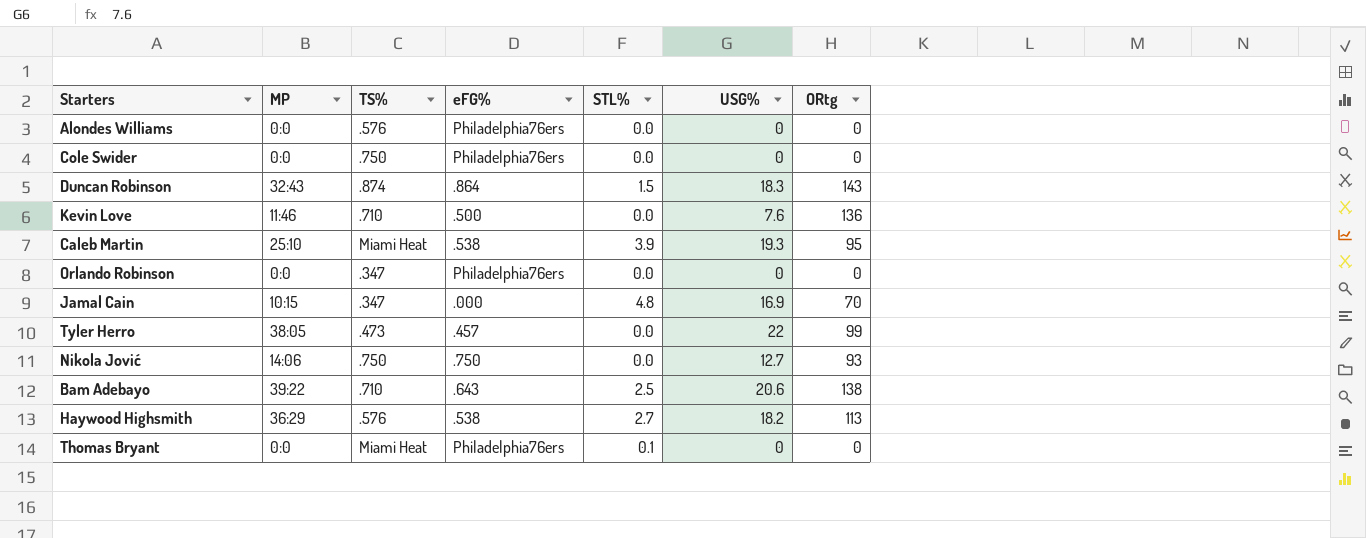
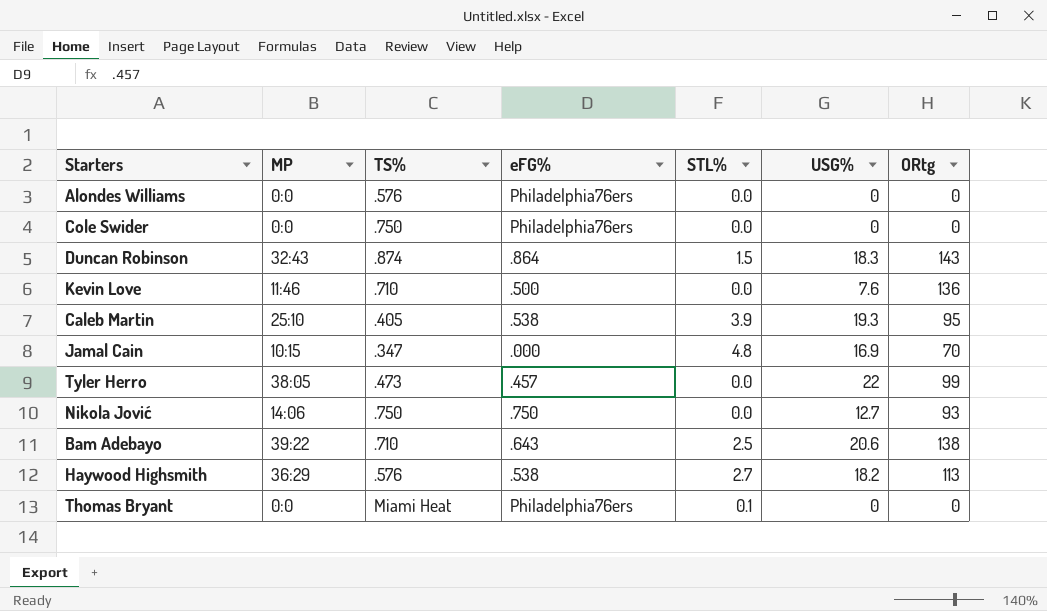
row Orlando Robinson: 0:0 | .347 | Philadelphia76ers | 0.0 | 0 | 0 -> none
Caleb Martin | TS%: Miami Heat -> .405

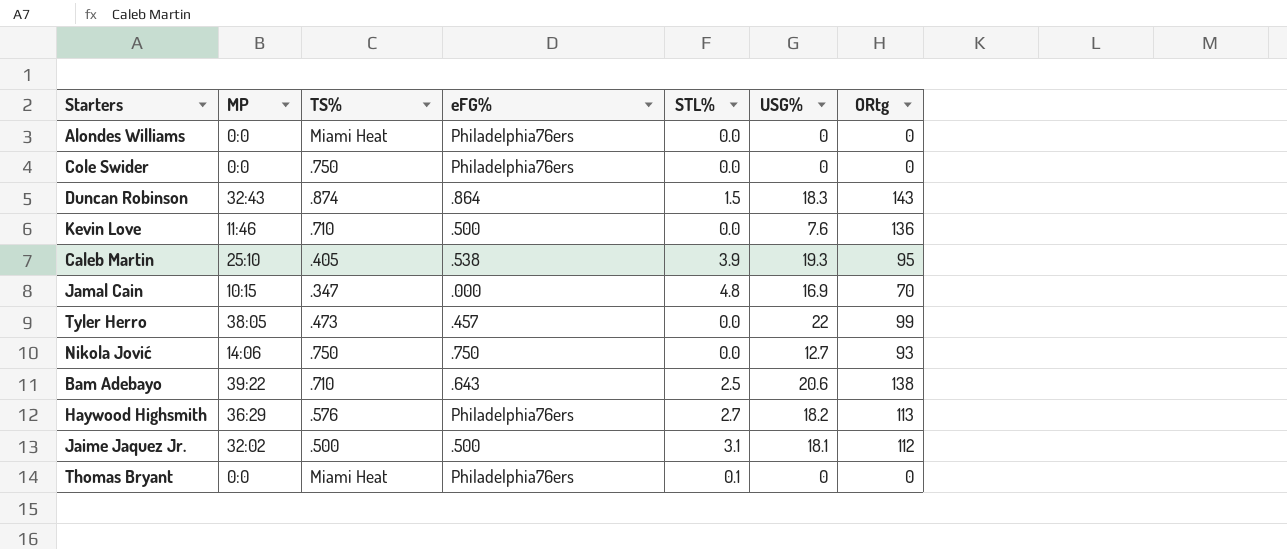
Alondes Williams | TS%: .576 -> Miami Heat
Haywood Highsmith | eFG%: .538 -> Philadelphia76ers
row Jaime Jaquez Jr.: none -> 32:02 | .500 | .500 | 3.1 | 18.1 | 112

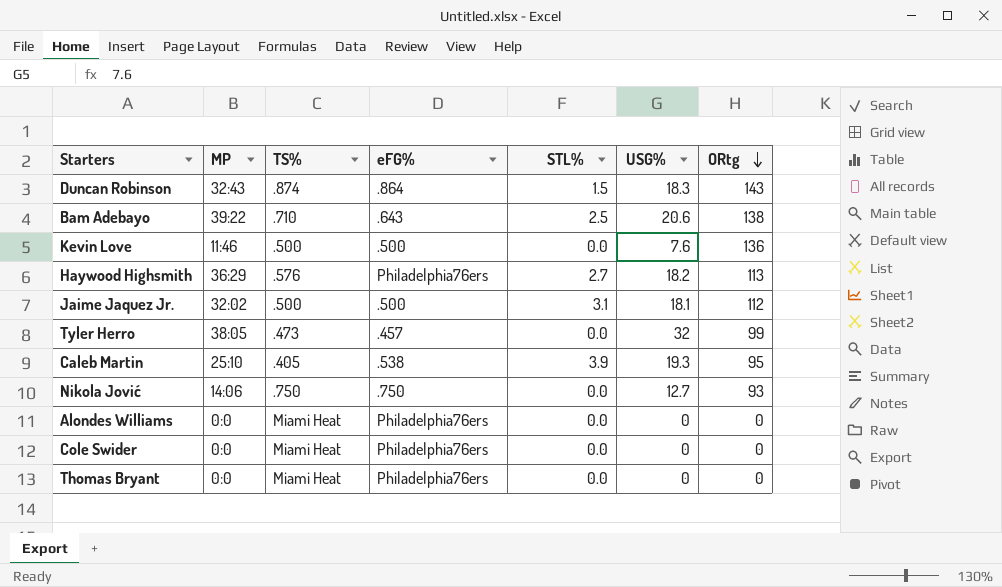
row order: none -> ORtg descending
row Jamal Cain: 10:15 | .347 | .000 | 4.8 | 16.9 | 70 -> none
Kevin Love | TS%: .710 -> .500
Tyler Herro | USG%: 22 -> 32
Cole Swider | TS%: .750 -> Miami Heat
Thomas Bryant | STL%: 0.1 -> 0.0

